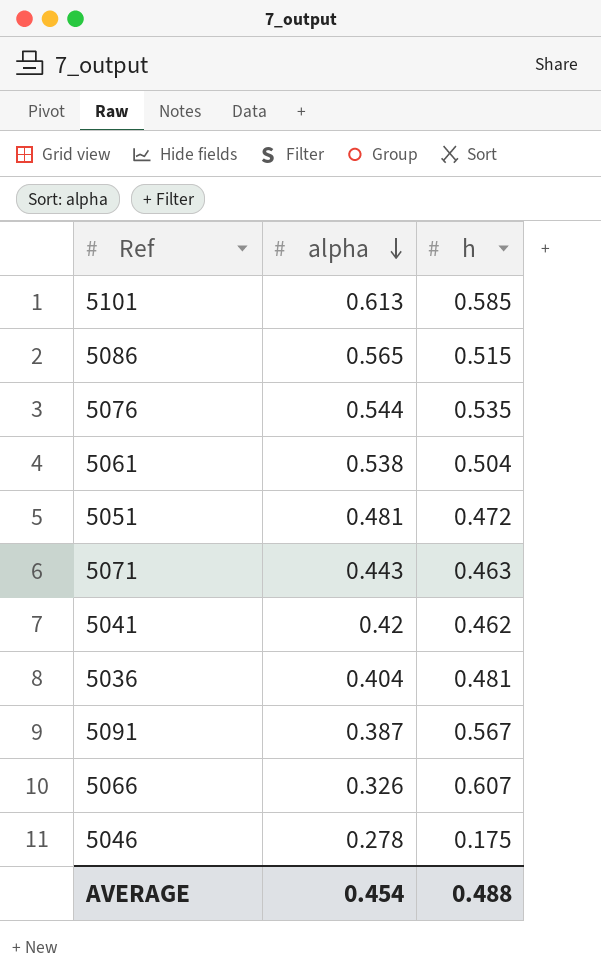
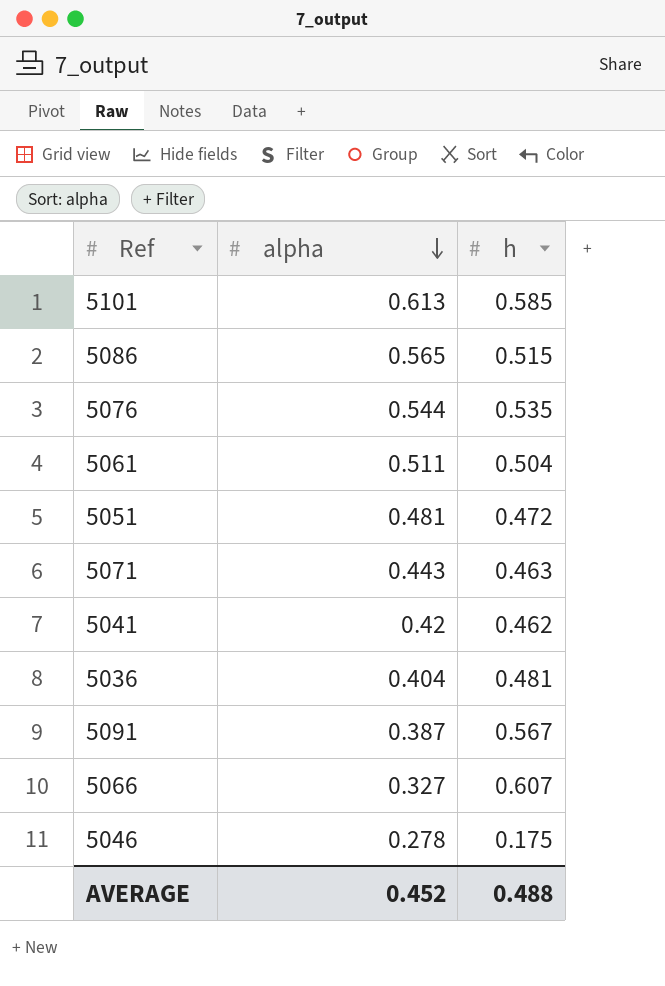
5061 | alpha: 0.538 -> 0.511
5066 | alpha: 0.326 -> 0.327
AVERAGE | alpha: 0.454 -> 0.452

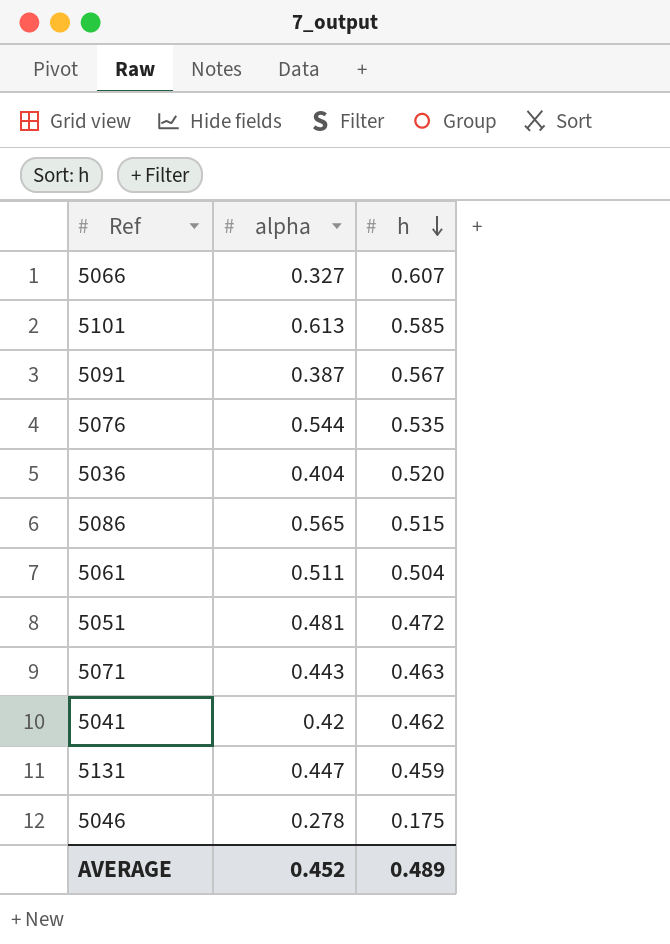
row order: alpha descending -> h descending
5036 | h: 0.481 -> 0.520
row 5131: none -> 0.447 | 0.459
AVERAGE | h: 0.488 -> 0.489

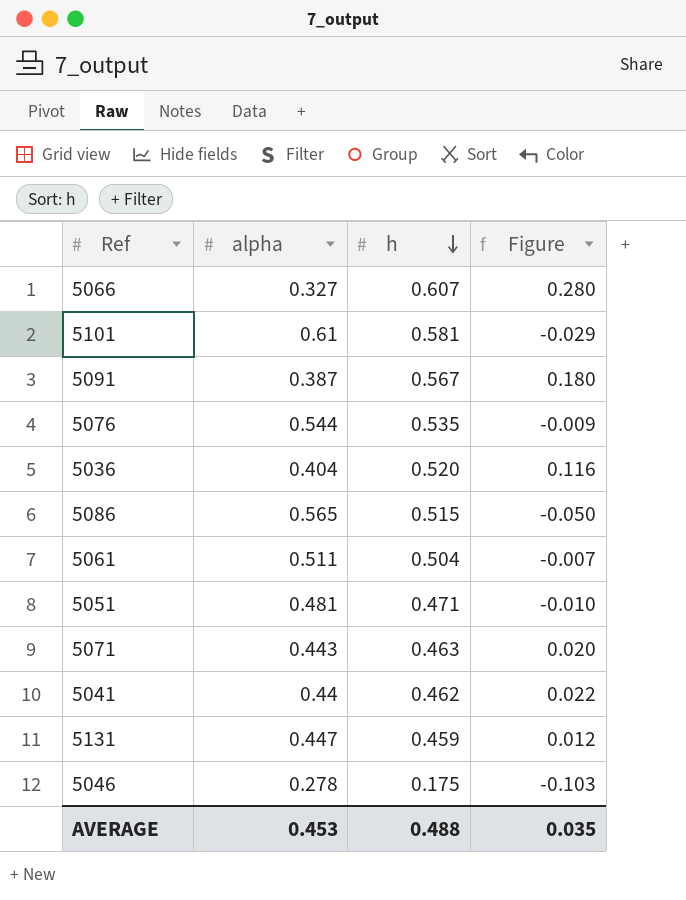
column Figure | formula: none -> [h] - [alpha]
5101 | alpha: 0.613 -> 0.61
5101 | h: 0.585 -> 0.581
5051 | h: 0.472 -> 0.471
5041 | alpha: 0.42 -> 0.44
AVERAGE | alpha: 0.452 -> 0.453
AVERAGE | h: 0.489 -> 0.488

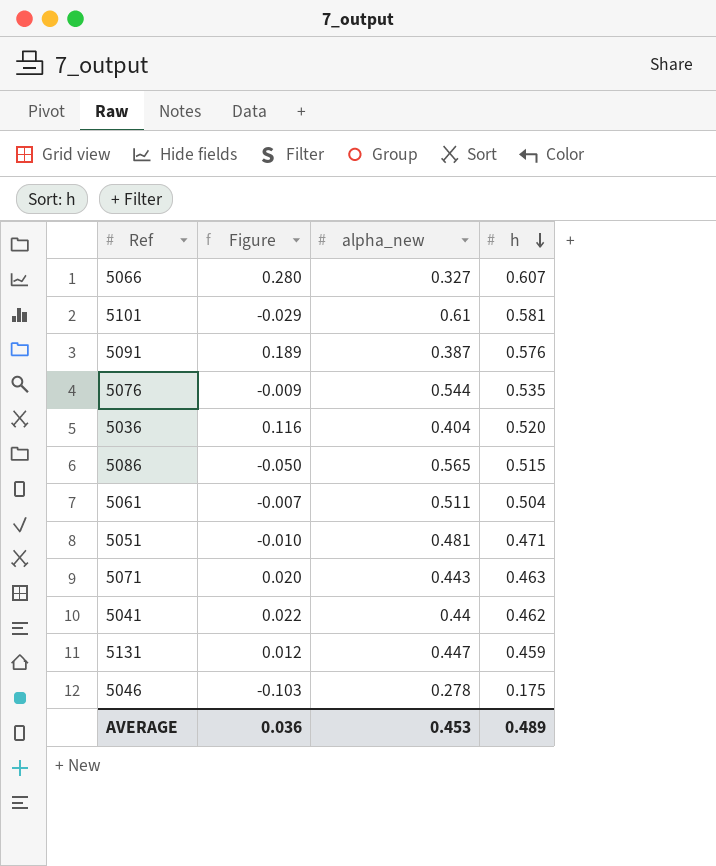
column Figure | position: 4 -> 2
column name: alpha -> alpha_new
5091 | Figure: 0.180 -> 0.189
5091 | h: 0.567 -> 0.576
AVERAGE | Figure: 0.035 -> 0.036
AVERAGE | h: 0.488 -> 0.489

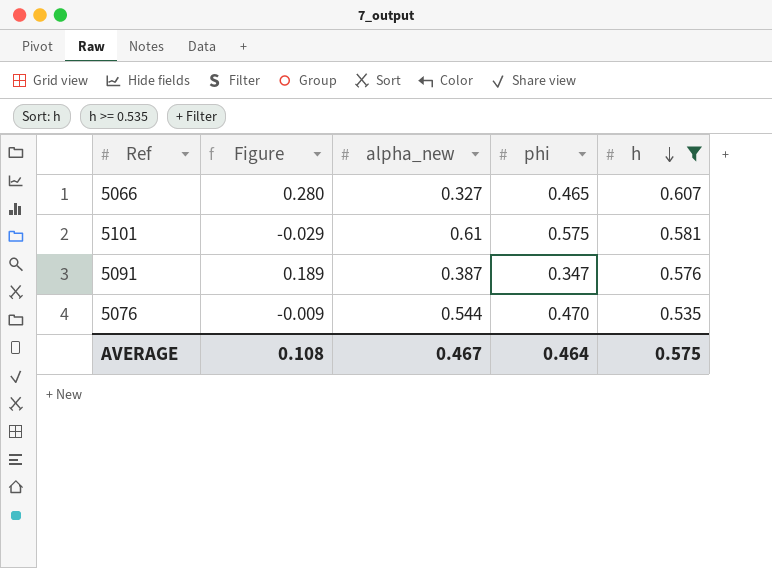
filter: none -> h >= 0.535
column phi | position: none -> 4
AVERAGE | Figure: 0.036 -> 0.108
AVERAGE | alpha_new: 0.453 -> 0.467
AVERAGE | h: 0.489 -> 0.575

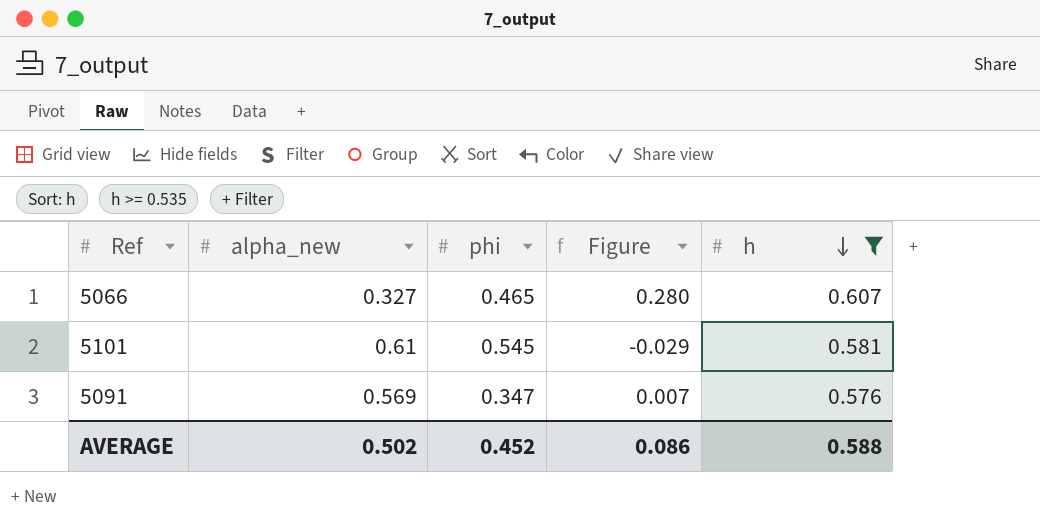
column Figure | position: 2 -> 4
row 5076: -0.009 | 0.544 | 0.470 | 0.535 -> none
5101 | phi: 0.575 -> 0.545
5091 | alpha_new: 0.387 -> 0.569
5091 | Figure: 0.189 -> 0.007
AVERAGE | alpha_new: 0.467 -> 0.502
AVERAGE | phi: 0.464 -> 0.452
AVERAGE | Figure: 0.108 -> 0.086
AVERAGE | h: 0.575 -> 0.588

